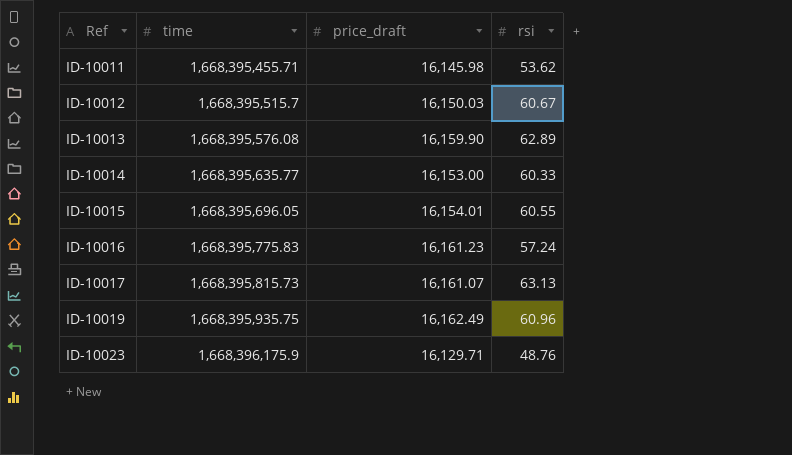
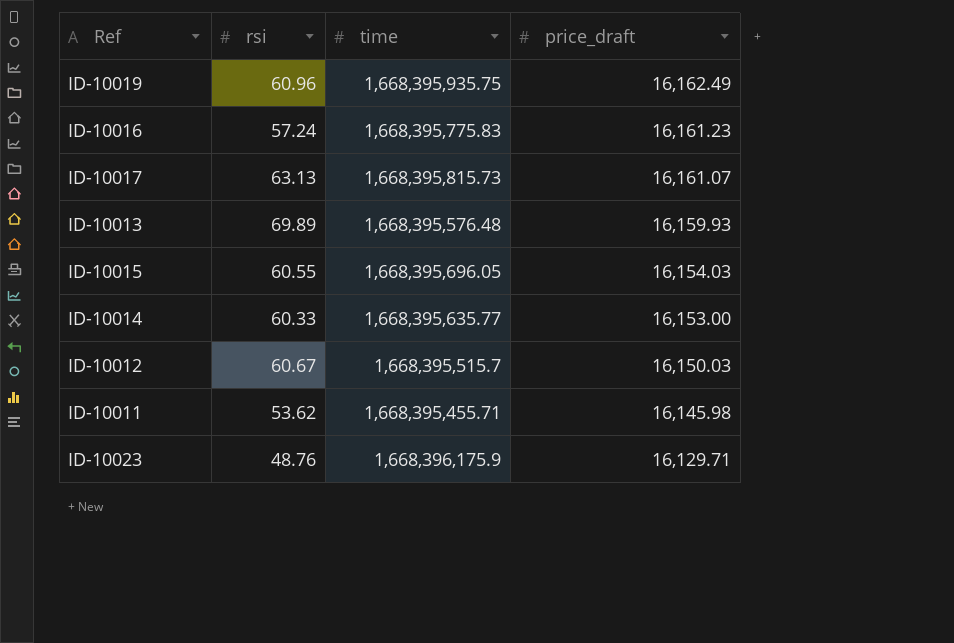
row order: Ref ascending -> price_draft descending
column rsi | position: 4 -> 2
ID-10013 | rsi: 62.89 -> 69.89
ID-10013 | time: 1,668,395,576.08 -> 1,668,395,576.48
ID-10013 | price_draft: 16,159.90 -> 16,159.93
ID-10015 | price_draft: 16,154.01 -> 16,154.03

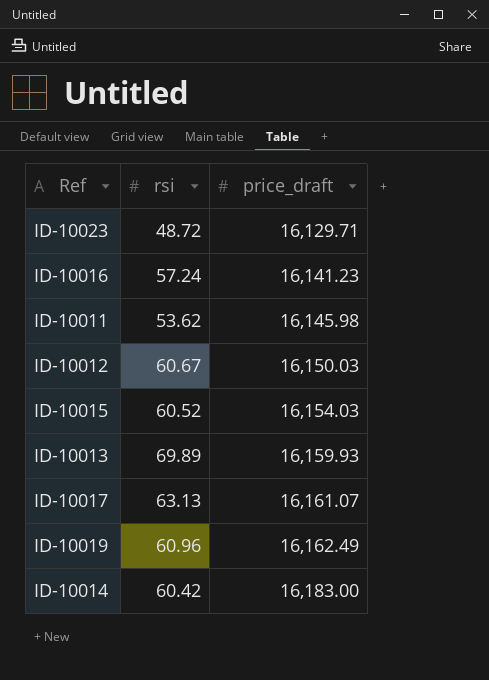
row order: price_draft descending -> price_draft ascending
column time | position: 3 -> none
ID-10023 | rsi: 48.76 -> 48.72
ID-10016 | price_draft: 16,161.23 -> 16,141.23
ID-10015 | rsi: 60.55 -> 60.52
ID-10014 | rsi: 60.33 -> 60.42
ID-10014 | price_draft: 16,153.00 -> 16,183.00

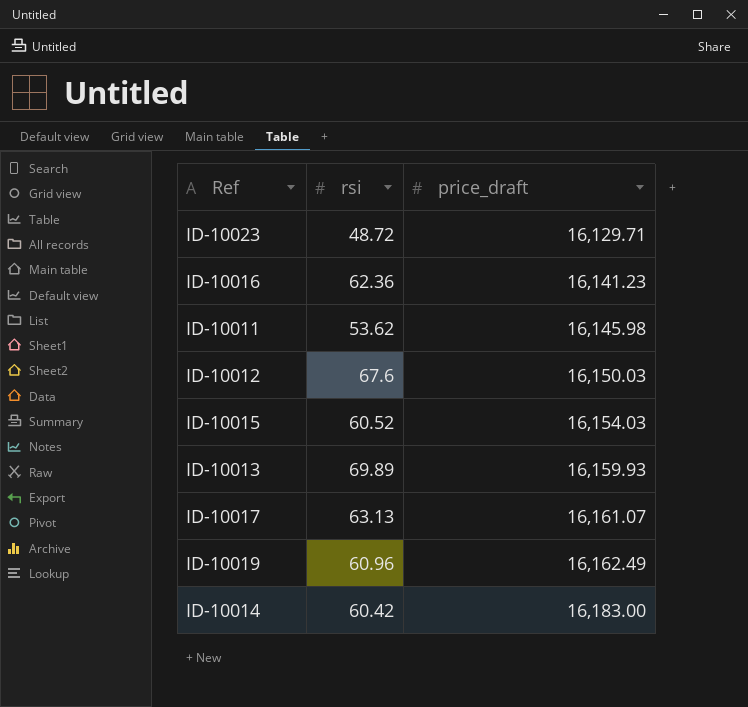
ID-10016 | rsi: 57.24 -> 62.36
ID-10012 | rsi: 60.67 -> 67.6

